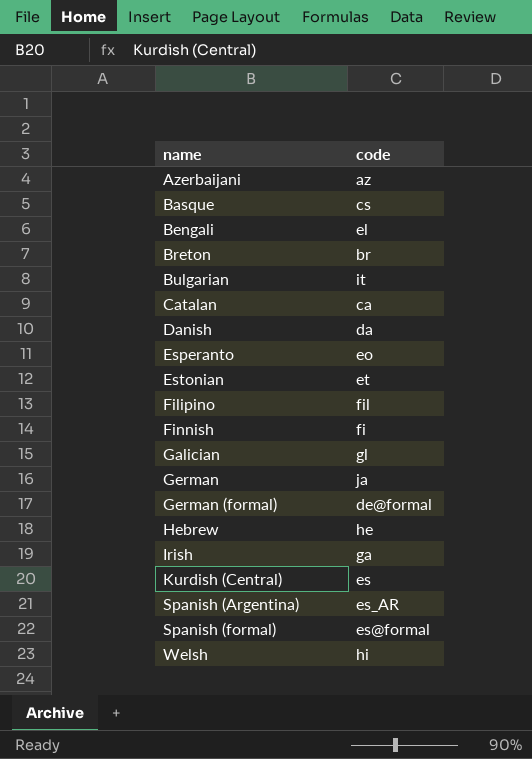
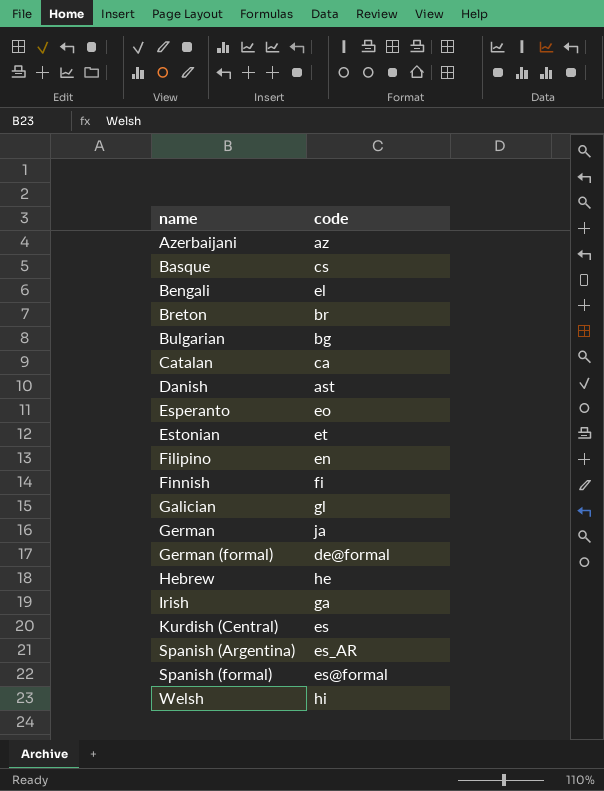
Bulgarian | code: it -> bg
Danish | code: da -> ast
Filipino | code: fil -> en

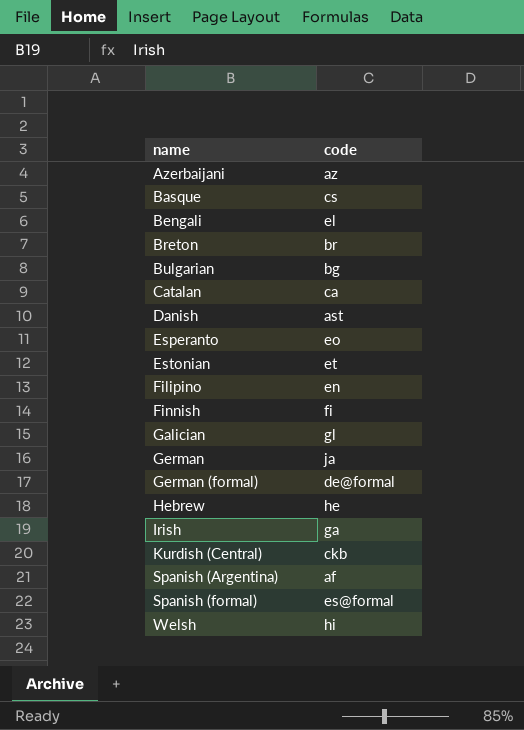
Kurdish (Central) | code: es -> ckb
Spanish (Argentina) | code: es_AR -> af

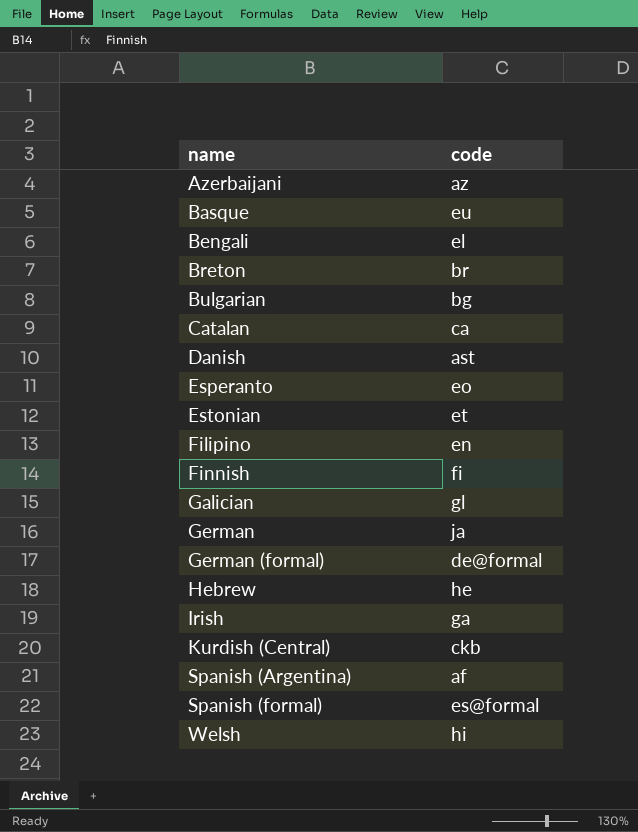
Basque | code: cs -> eu

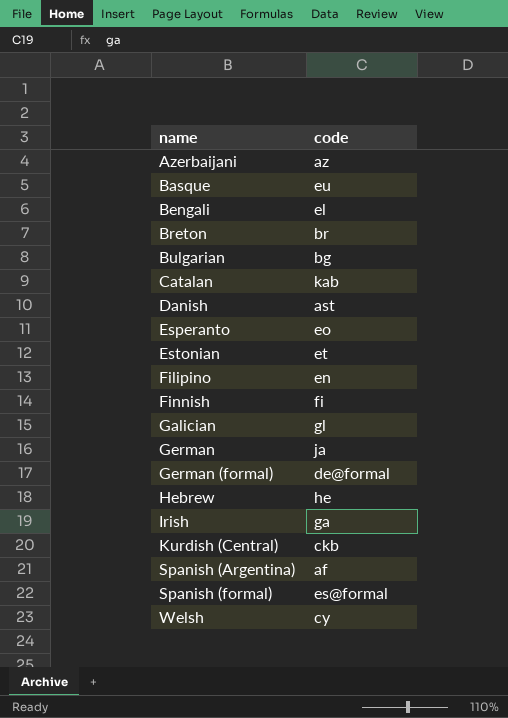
Catalan | code: ca -> kab
Welsh | code: hi -> cy

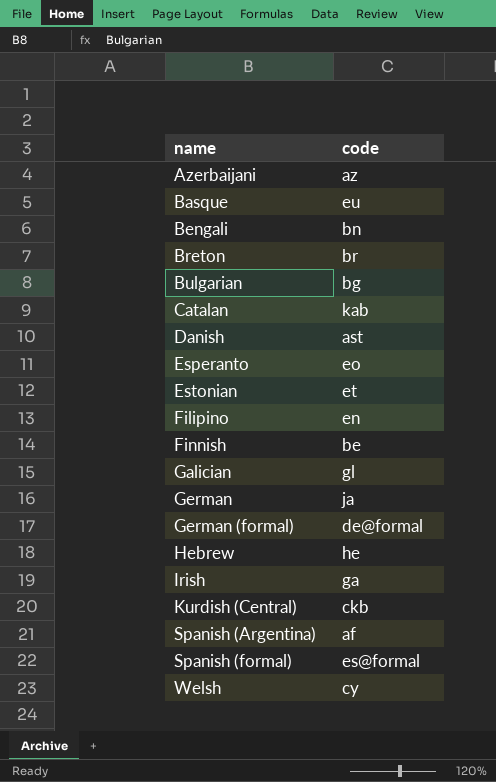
Bengali | code: el -> bn
Finnish | code: fi -> be

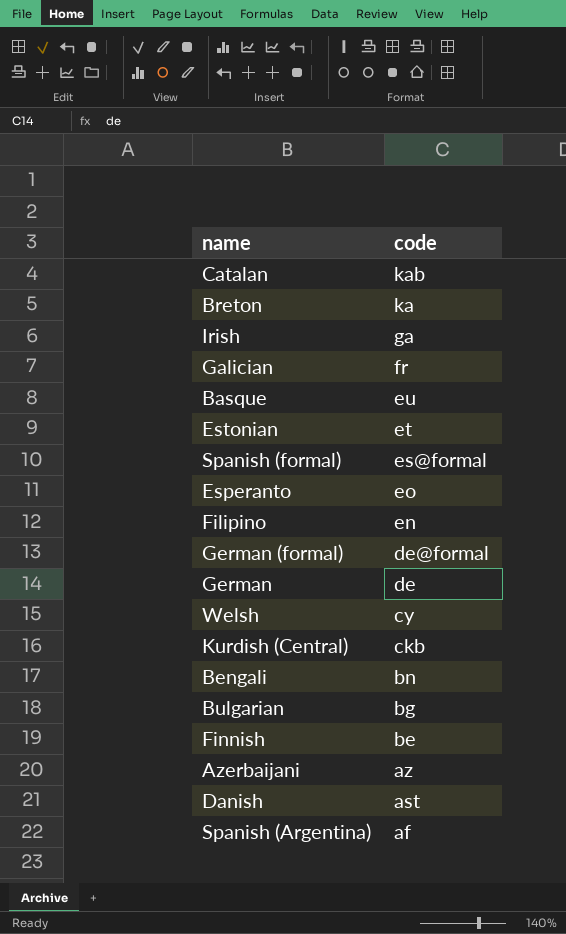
row order: name ascending -> code descending
row Hebrew: he -> none
Breton | code: br -> ka
Galician | code: gl -> fr
German | code: ja -> de

